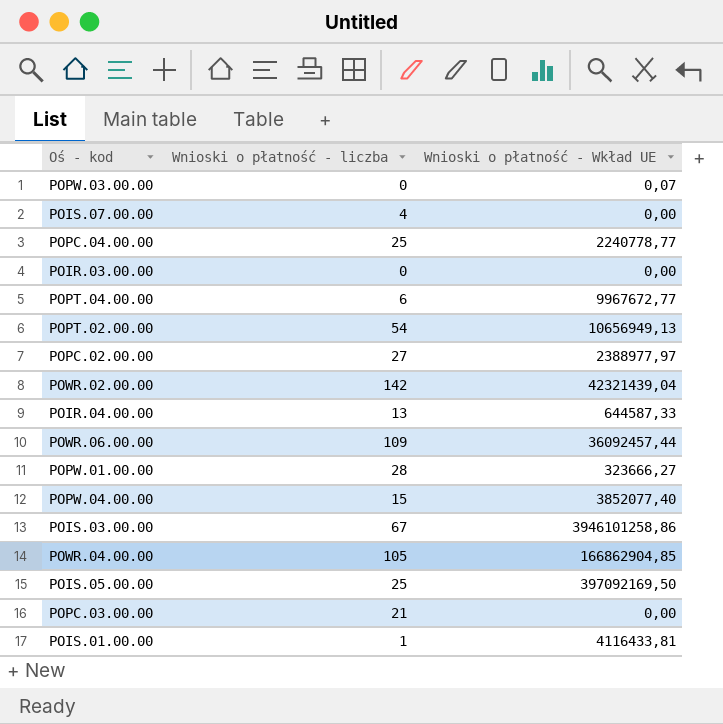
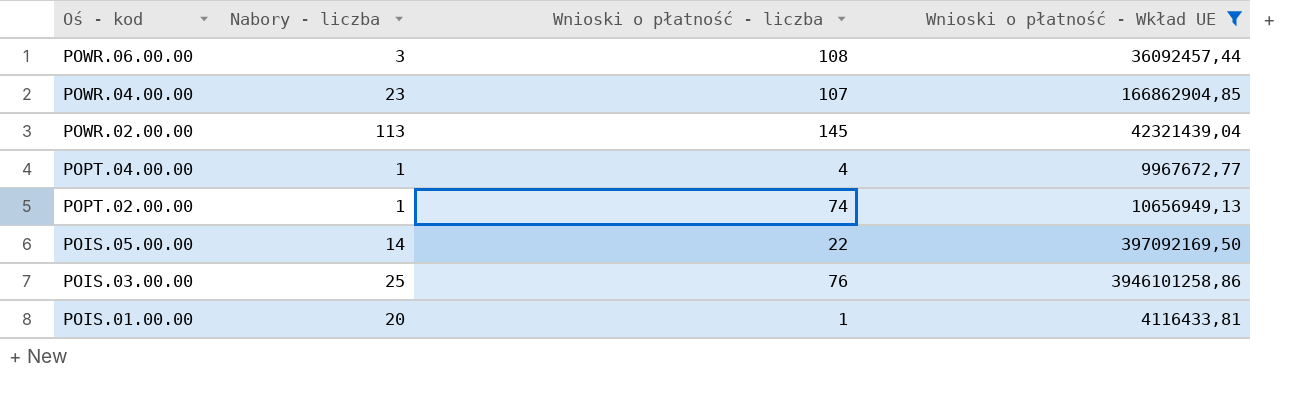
filter: none -> Wnioski o płatność - Wkład UE >= 4116433,81
row order: none -> Oś - kod descending
column Nabory - liczba | position: none -> 2
POWR.06.00.00 | Wnioski o płatność - liczba: 109 -> 108
POWR.04.00.00 | Wnioski o płatność - liczba: 105 -> 107
POWR.02.00.00 | Wnioski o płatność - liczba: 142 -> 145
POPT.04.00.00 | Wnioski o płatność - liczba: 6 -> 4
POPT.02.00.00 | Wnioski o płatność - liczba: 54 -> 74
POIS.05.00.00 | Wnioski o płatność - liczba: 25 -> 22
POIS.03.00.00 | Wnioski o płatność - liczba: 67 -> 76

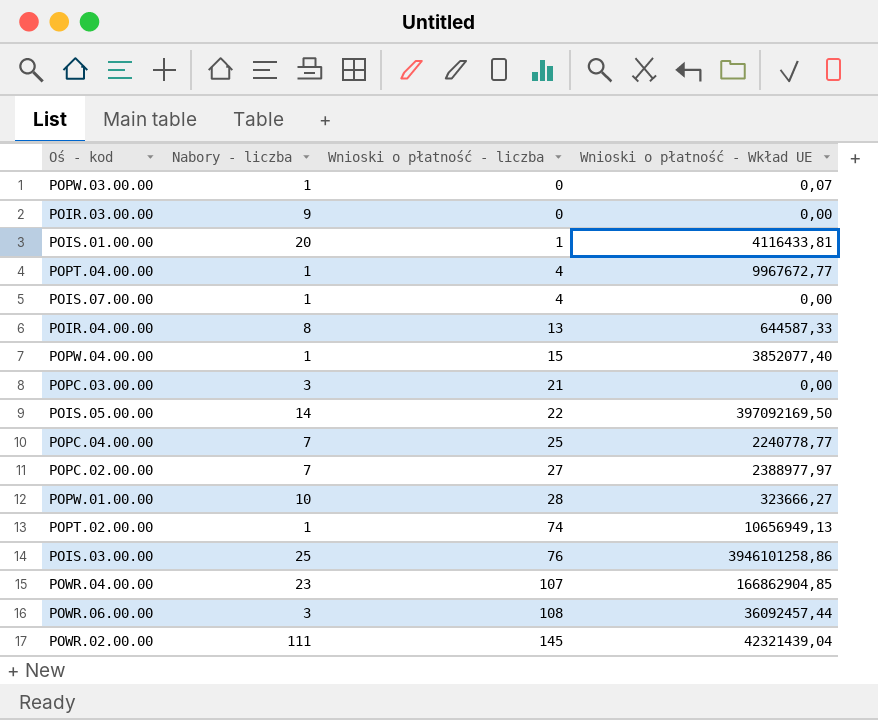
filter: Wnioski o płatność - Wkład UE >= 4116433,81 -> none
row order: Oś - kod descending -> Wnioski o płatność - liczba ascending
POWR.02.00.00 | Nabory - liczba: 113 -> 111

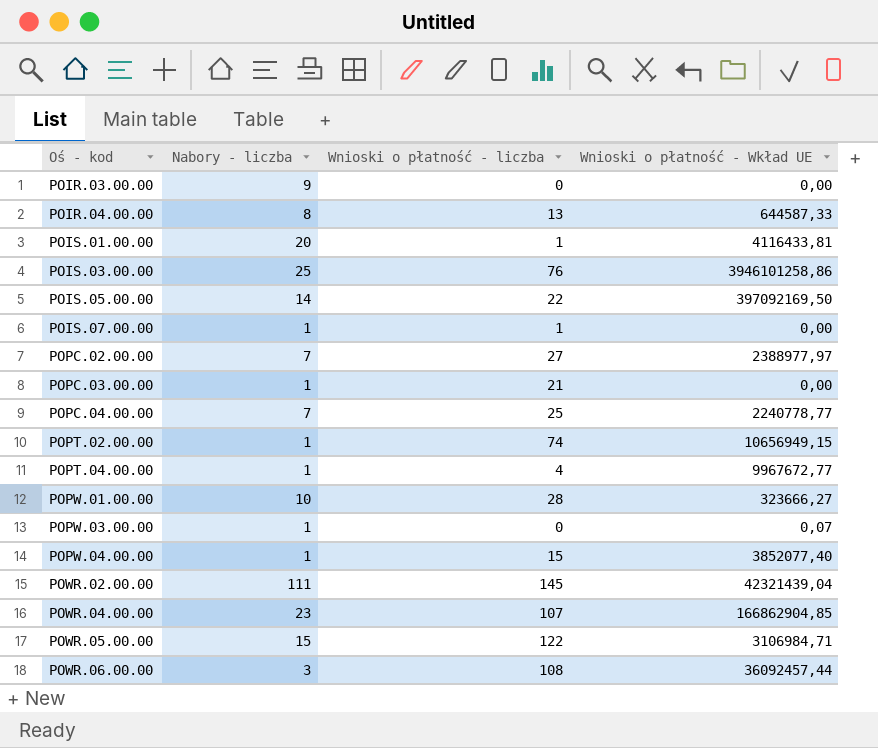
row order: Wnioski o płatność - liczba ascending -> Oś - kod ascending
POIS.07.00.00 | Wnioski o płatność - liczba: 4 -> 1
POPC.03.00.00 | Nabory - liczba: 3 -> 1
POPT.02.00.00 | Wnioski o płatność - Wkład UE: 10656949,13 -> 10656949,15
row POWR.05.00.00: none -> 15 | 122 | 3106984,71

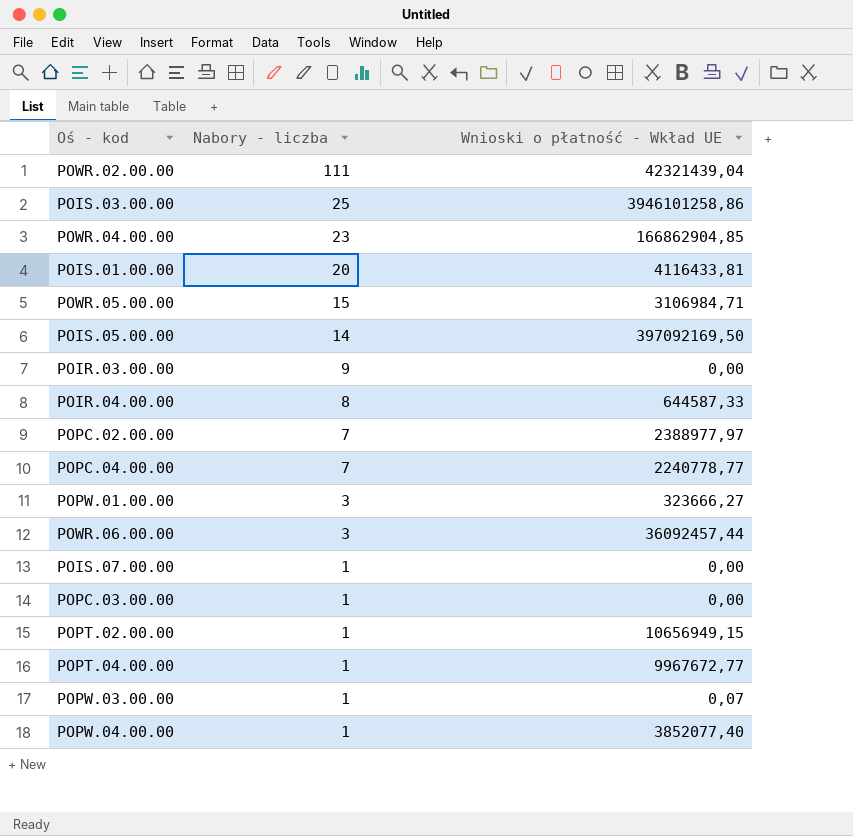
row order: Oś - kod ascending -> Nabory - liczba descending
column Wnioski o płatność - liczba | position: 3 -> none
POPW.01.00.00 | Nabory - liczba: 10 -> 3

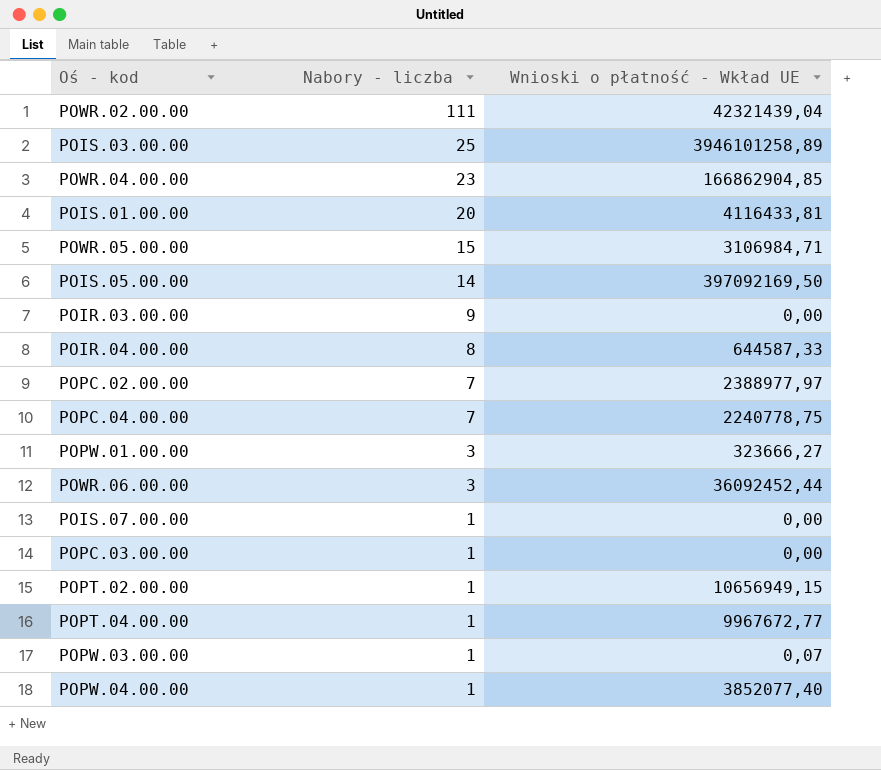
POIS.03.00.00 | Wnioski o płatność - Wkład UE: 3946101258,86 -> 3946101258,89
POPC.04.00.00 | Wnioski o płatność - Wkład UE: 2240778,77 -> 2240778,75
POWR.06.00.00 | Wnioski o płatność - Wkład UE: 36092457,44 -> 36092452,44

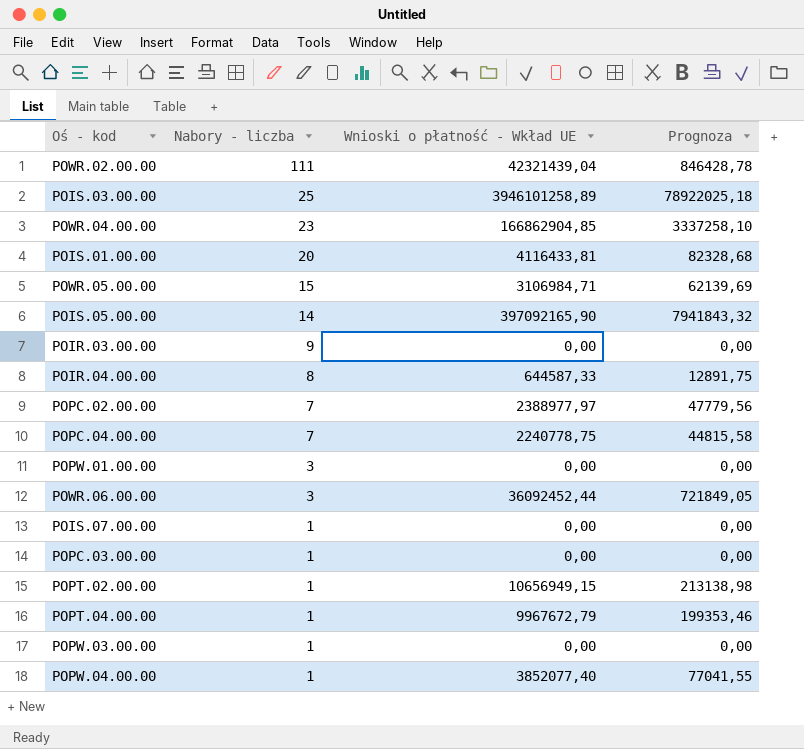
column Prognoza | formula: none -> [Wnioski o płatność - Wkład UE] * 0,02
POIS.05.00.00 | Wnioski o płatność - Wkład UE: 397092169,50 -> 397092165,90
POPW.01.00.00 | Wnioski o płatność - Wkład UE: 323666,27 -> 0,00
POPT.04.00.00 | Wnioski o płatność - Wkład UE: 9967672,77 -> 9967672,79
POPW.03.00.00 | Wnioski o płatność - Wkład UE: 0,07 -> 0,00

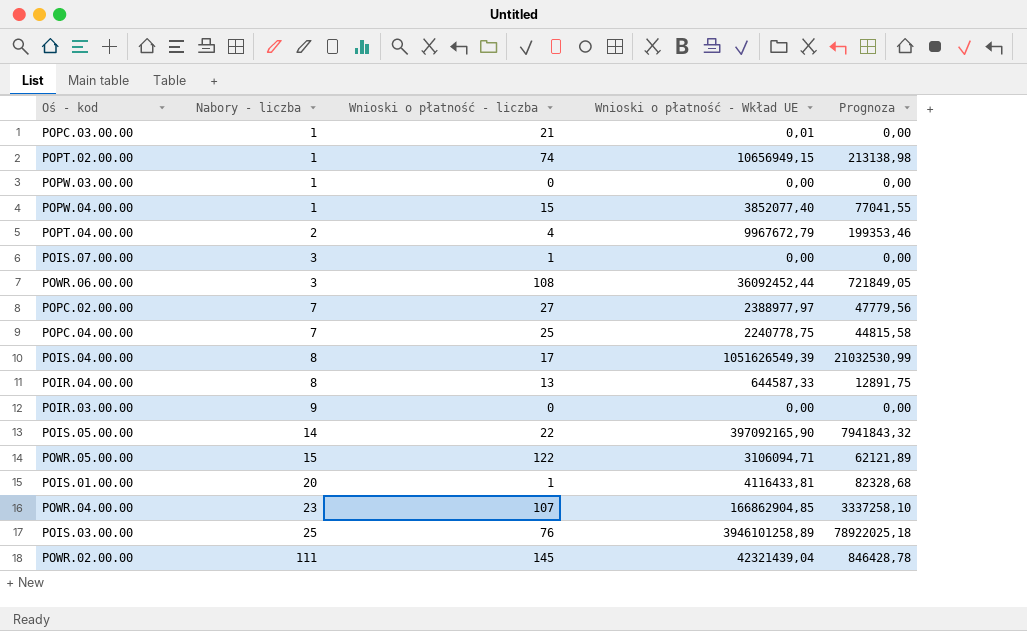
row order: Nabory - liczba descending -> Nabory - liczba ascending
column Wnioski o płatność - liczba | position: none -> 3
row POPW.01.00.00: 3 | 0,00 | 0,00 -> none
POPC.03.00.00 | Wnioski o płatność - Wkład UE: 0,00 -> 0,01
POPT.04.00.00 | Nabory - liczba: 1 -> 2
POIS.07.00.00 | Nabory - liczba: 1 -> 3
row POIS.04.00.00: none -> 8 | 17 | 1051626549,39 | 21032530,99
POWR.05.00.00 | Wnioski o płatność - Wkład UE: 3106984,71 -> 3106094,71
POWR.05.00.00 | Prognoza: 62139,69 -> 62121,89

